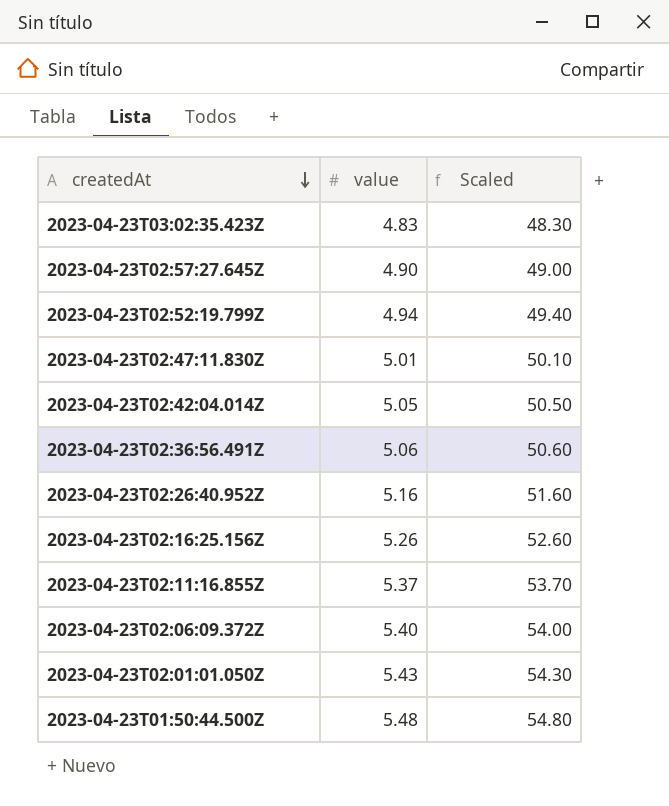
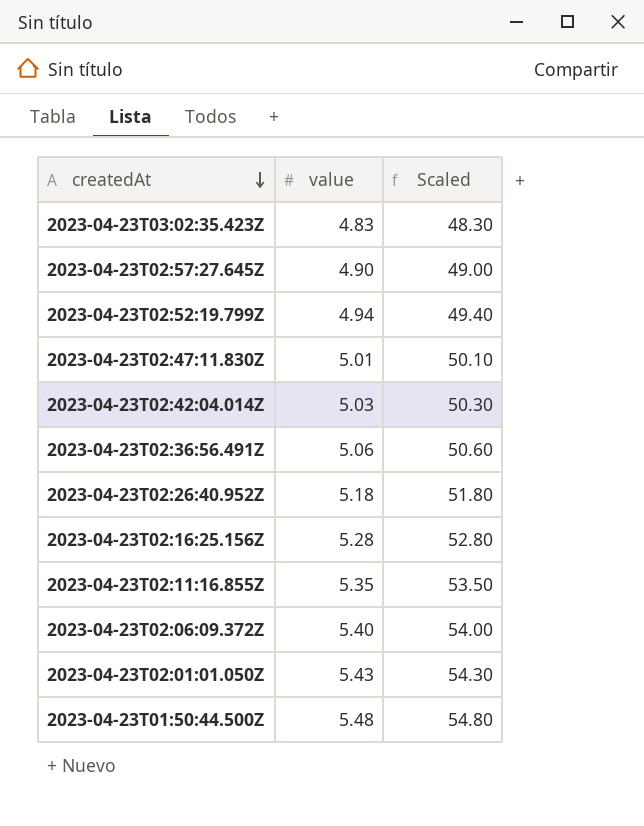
2023-04-23T02:42:04.014Z | value: 5.05 -> 5.03
2023-04-23T02:42:04.014Z | Scaled: 50.50 -> 50.30
2023-04-23T02:26:40.952Z | value: 5.16 -> 5.18
2023-04-23T02:26:40.952Z | Scaled: 51.60 -> 51.80
2023-04-23T02:16:25.156Z | value: 5.26 -> 5.28
2023-04-23T02:16:25.156Z | Scaled: 52.60 -> 52.80
2023-04-23T02:11:16.855Z | value: 5.37 -> 5.35
2023-04-23T02:11:16.855Z | Scaled: 53.70 -> 53.50

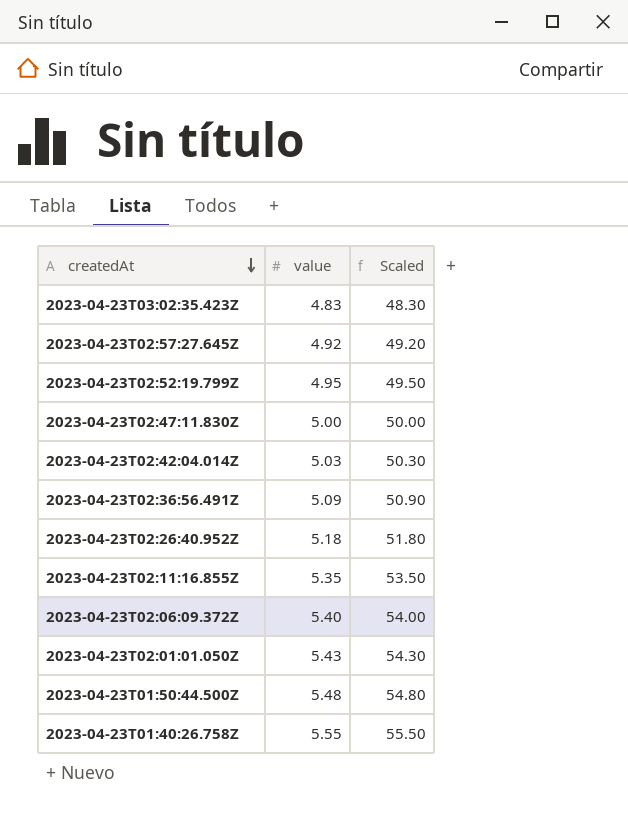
row 2023-04-23T02:16:25.156Z: 5.28 | 52.80 -> none
2023-04-23T02:57:27.645Z | value: 4.90 -> 4.92
2023-04-23T02:57:27.645Z | Scaled: 49.00 -> 49.20
2023-04-23T02:52:19.799Z | value: 4.94 -> 4.95
2023-04-23T02:52:19.799Z | Scaled: 49.40 -> 49.50
2023-04-23T02:47:11.830Z | value: 5.01 -> 5.00
2023-04-23T02:47:11.830Z | Scaled: 50.10 -> 50.00
2023-04-23T02:36:56.491Z | value: 5.06 -> 5.09
2023-04-23T02:36:56.491Z | Scaled: 50.60 -> 50.90
row 2023-04-23T01:40:26.758Z: none -> 5.55 | 55.50

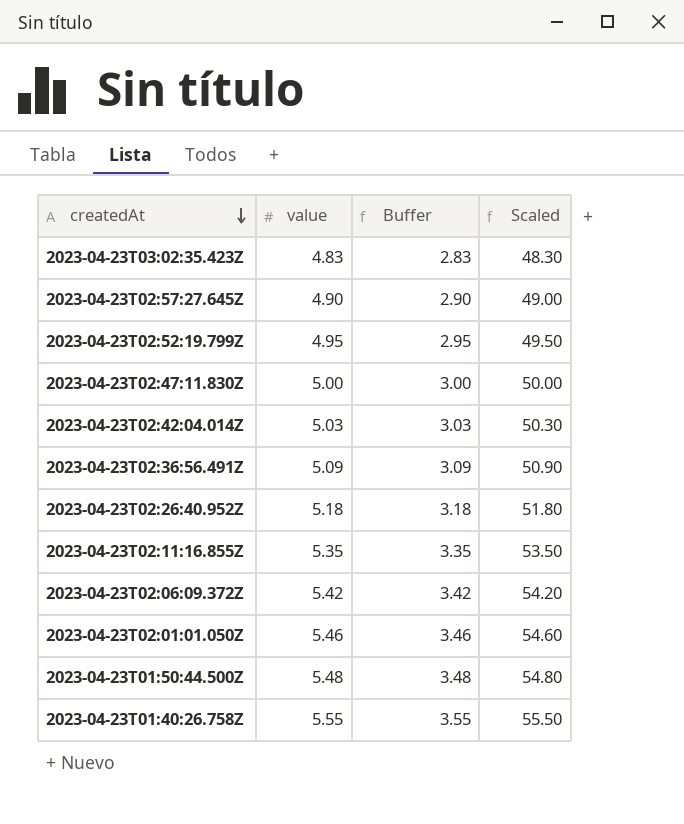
column Buffer | formula: none -> [value] - 2
2023-04-23T02:57:27.645Z | value: 4.92 -> 4.90
2023-04-23T02:57:27.645Z | Scaled: 49.20 -> 49.00
2023-04-23T02:06:09.372Z | value: 5.40 -> 5.42
2023-04-23T02:06:09.372Z | Scaled: 54.00 -> 54.20
2023-04-23T02:01:01.050Z | value: 5.43 -> 5.46
2023-04-23T02:01:01.050Z | Scaled: 54.30 -> 54.60

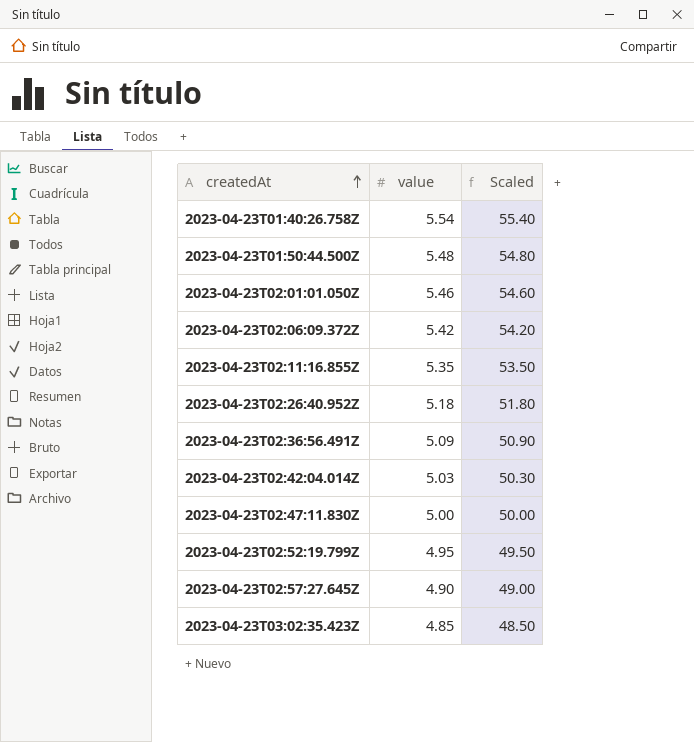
row order: createdAt descending -> createdAt ascending
column Buffer | formula: [value] - 2 -> none
2023-04-23T01:40:26.758Z | value: 5.55 -> 5.54
2023-04-23T01:40:26.758Z | Scaled: 55.50 -> 55.40
2023-04-23T03:02:35.423Z | value: 4.83 -> 4.85
2023-04-23T03:02:35.423Z | Scaled: 48.30 -> 48.50

